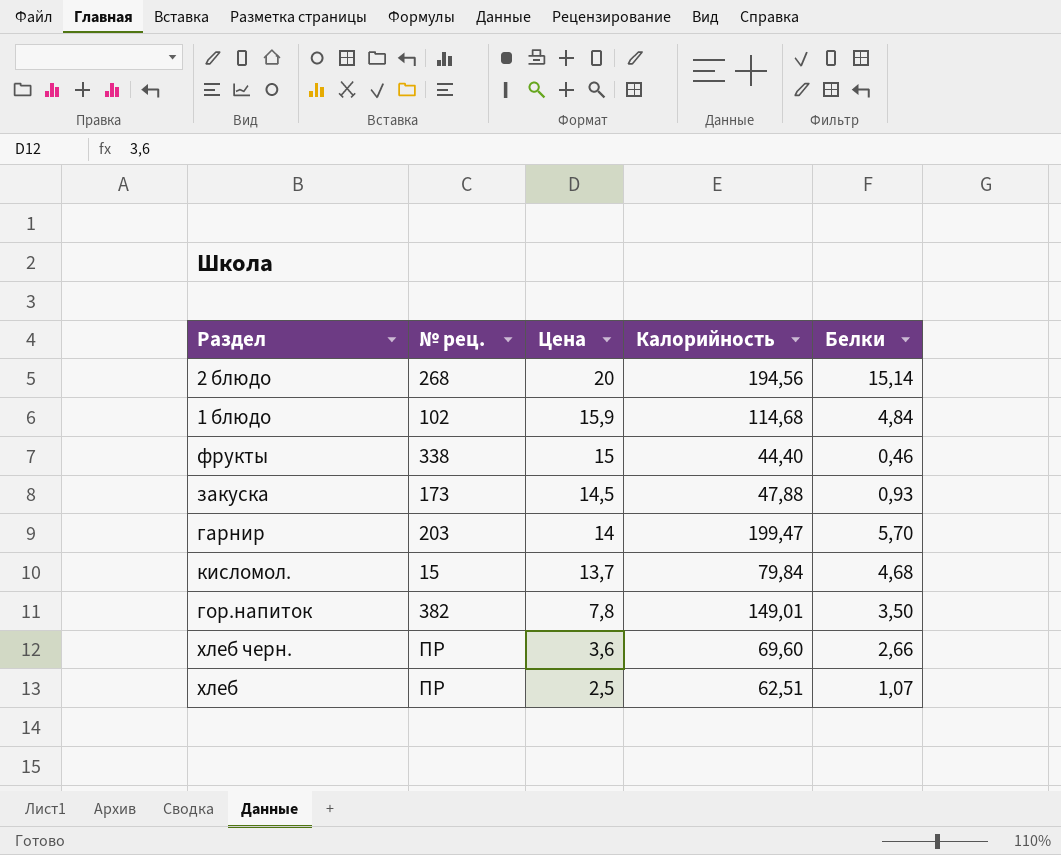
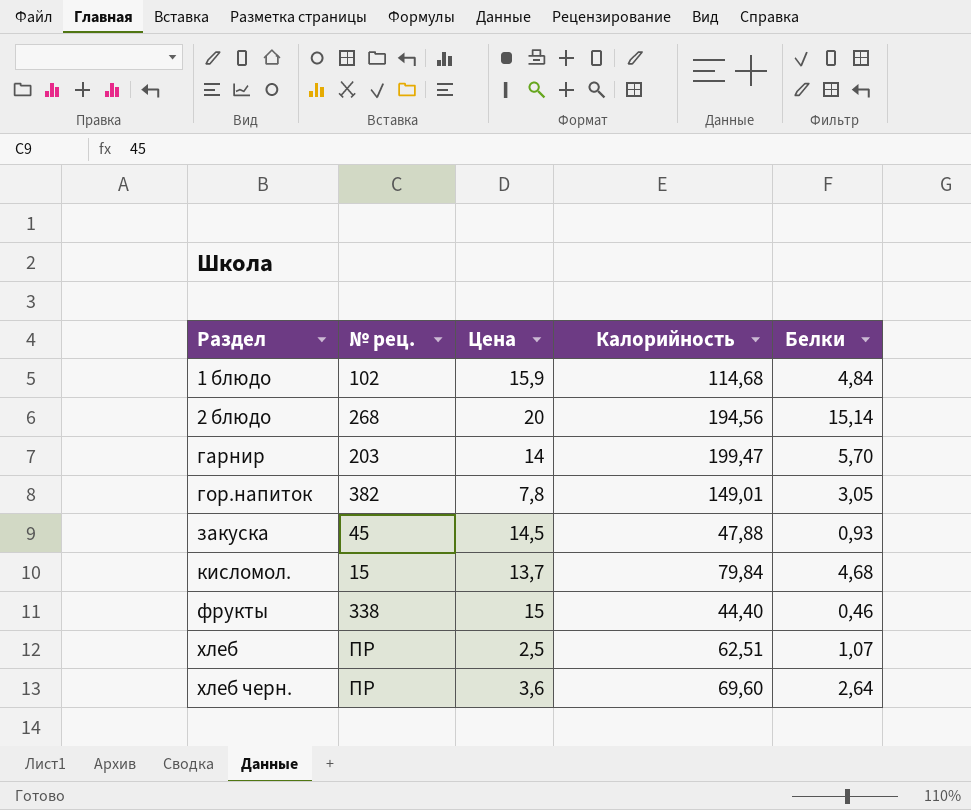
row order: Цена descending -> Раздел ascending
гор.напиток | Белки: 3,50 -> 3,05
закуска | № рец.: 173 -> 45
хлеб черн. | Белки: 2,66 -> 2,64

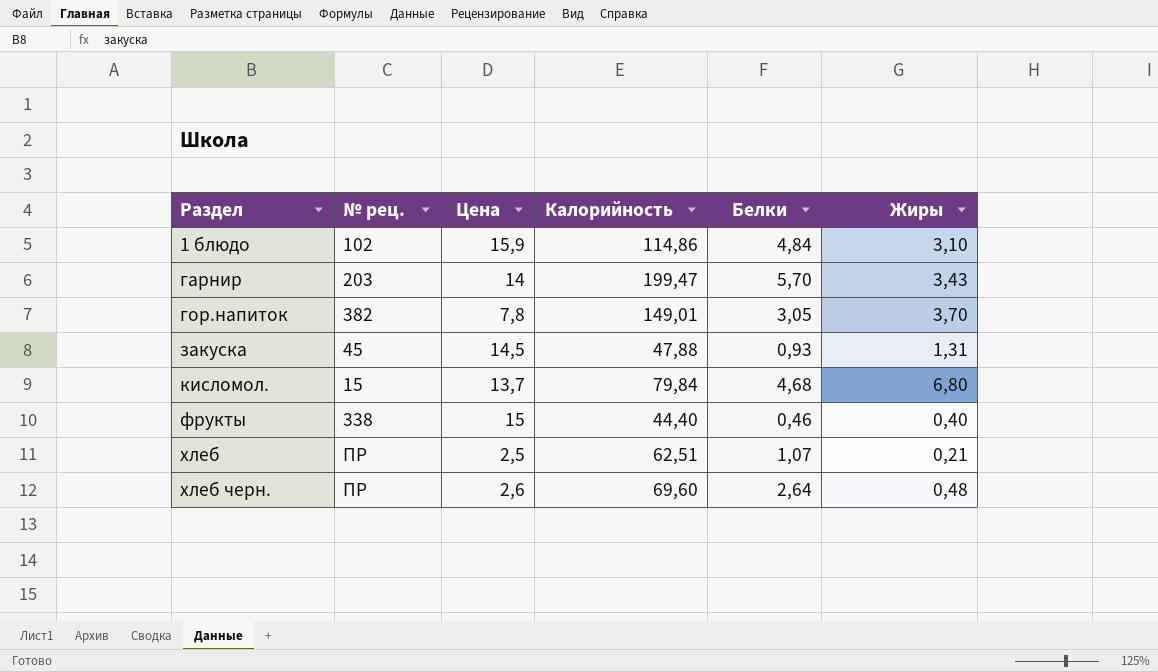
column Жиры | position: none -> 6
row 2 блюдо: 268 | 20 | 194,56 | 15,14 -> none
1 блюдо | Калорийность: 114,68 -> 114,86
хлеб черн. | Цена: 3,6 -> 2,6

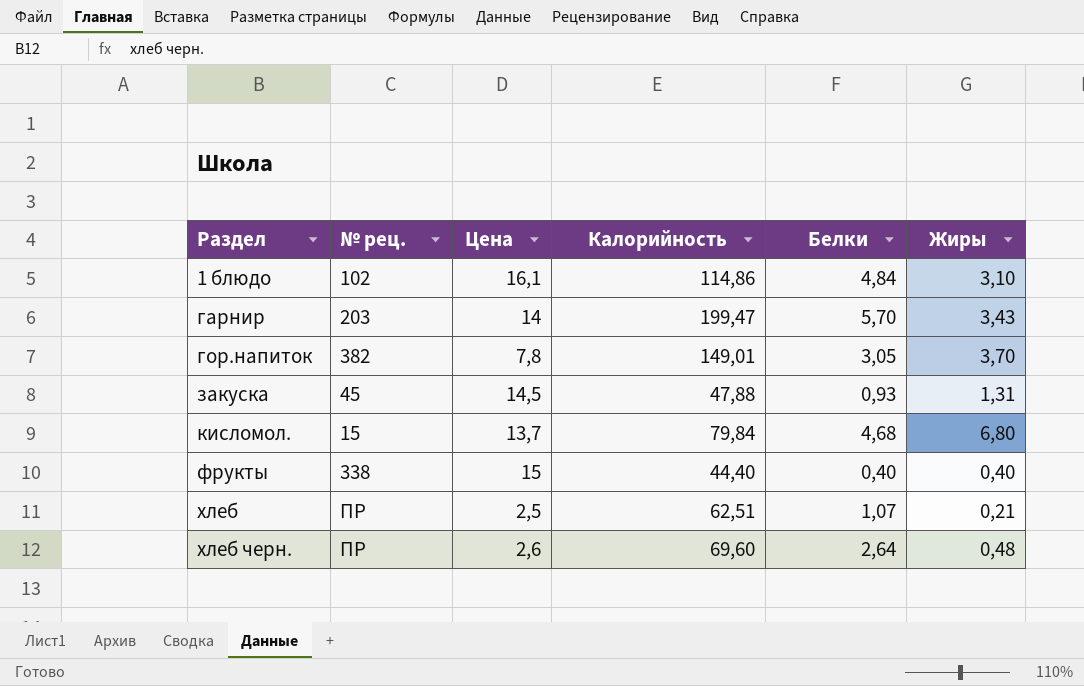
1 блюдо | Цена: 15,9 -> 16,1
фрукты | Белки: 0,46 -> 0,40

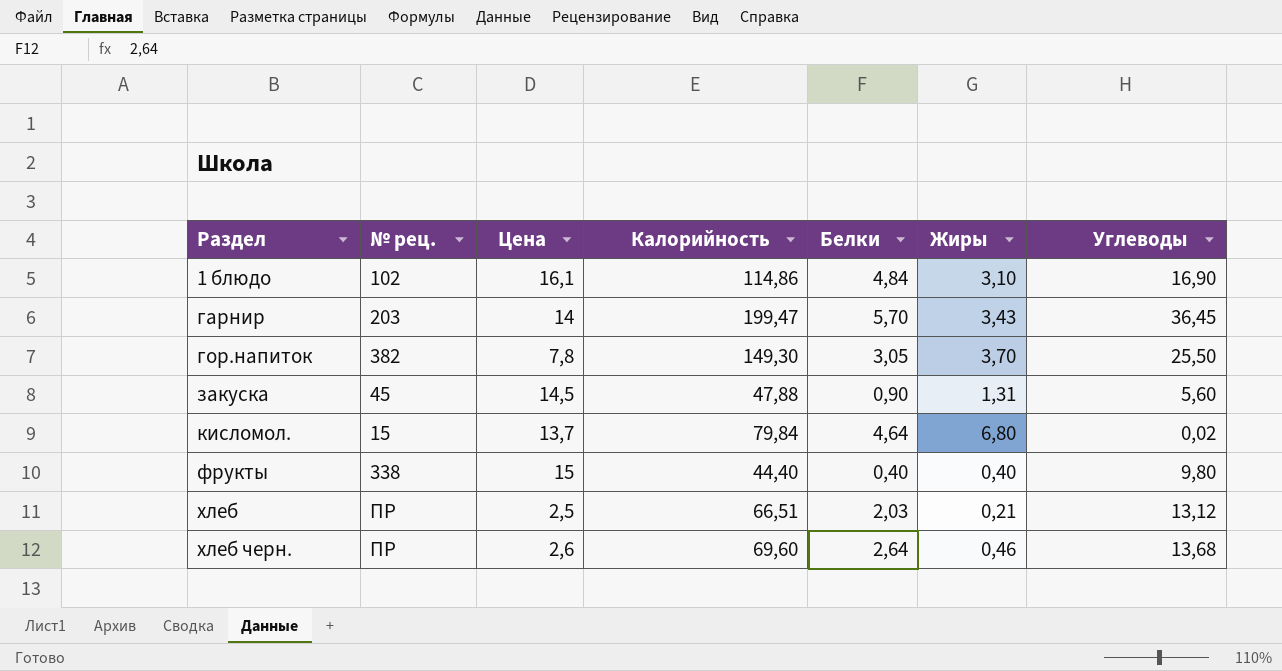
column Углеводы | position: none -> 7
гор.напиток | Калорийность: 149,01 -> 149,30
закуска | Белки: 0,93 -> 0,90
кисломол. | Белки: 4,68 -> 4,64
хлеб | Калорийность: 62,51 -> 66,51
хлеб | Белки: 1,07 -> 2,03
хлеб черн. | Жиры: 0,48 -> 0,46

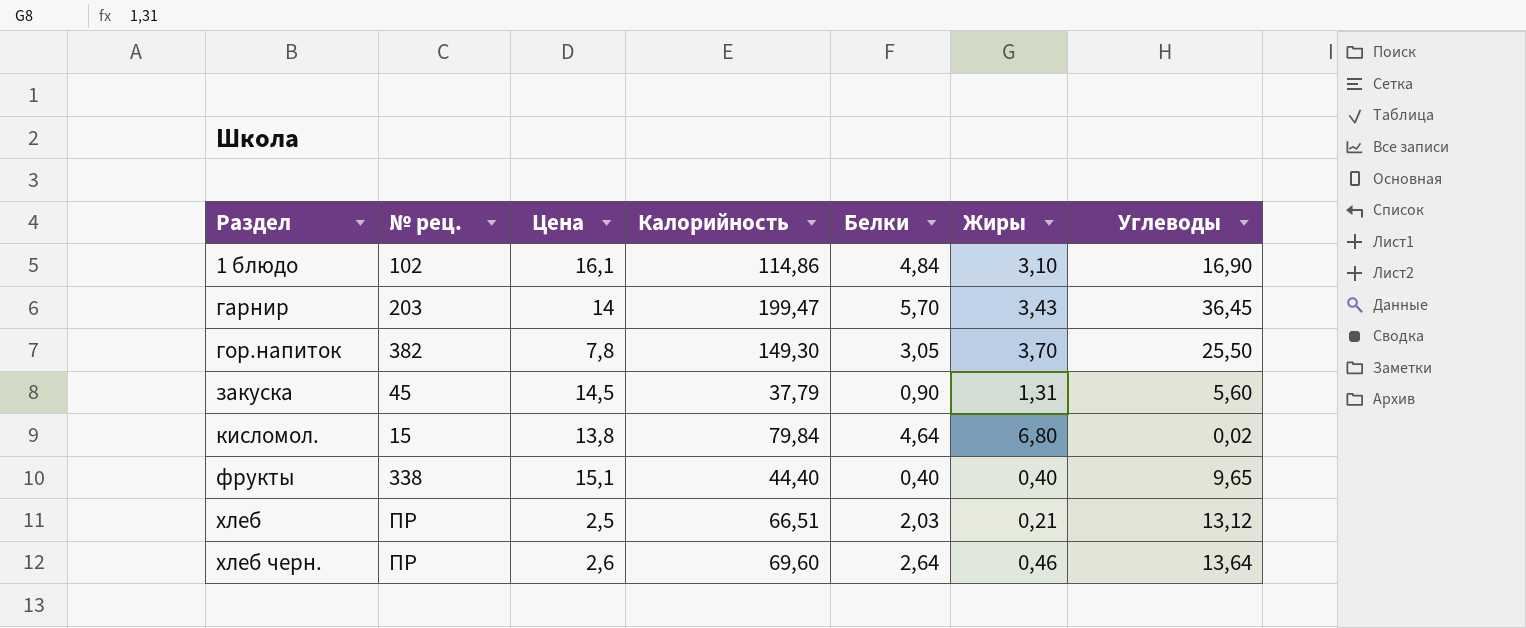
закуска | Калорийность: 47,88 -> 37,79
кисломол. | Цена: 13,7 -> 13,8
фрукты | Цена: 15 -> 15,1
фрукты | Углеводы: 9,80 -> 9,65
хлеб черн. | Углеводы: 13,68 -> 13,64

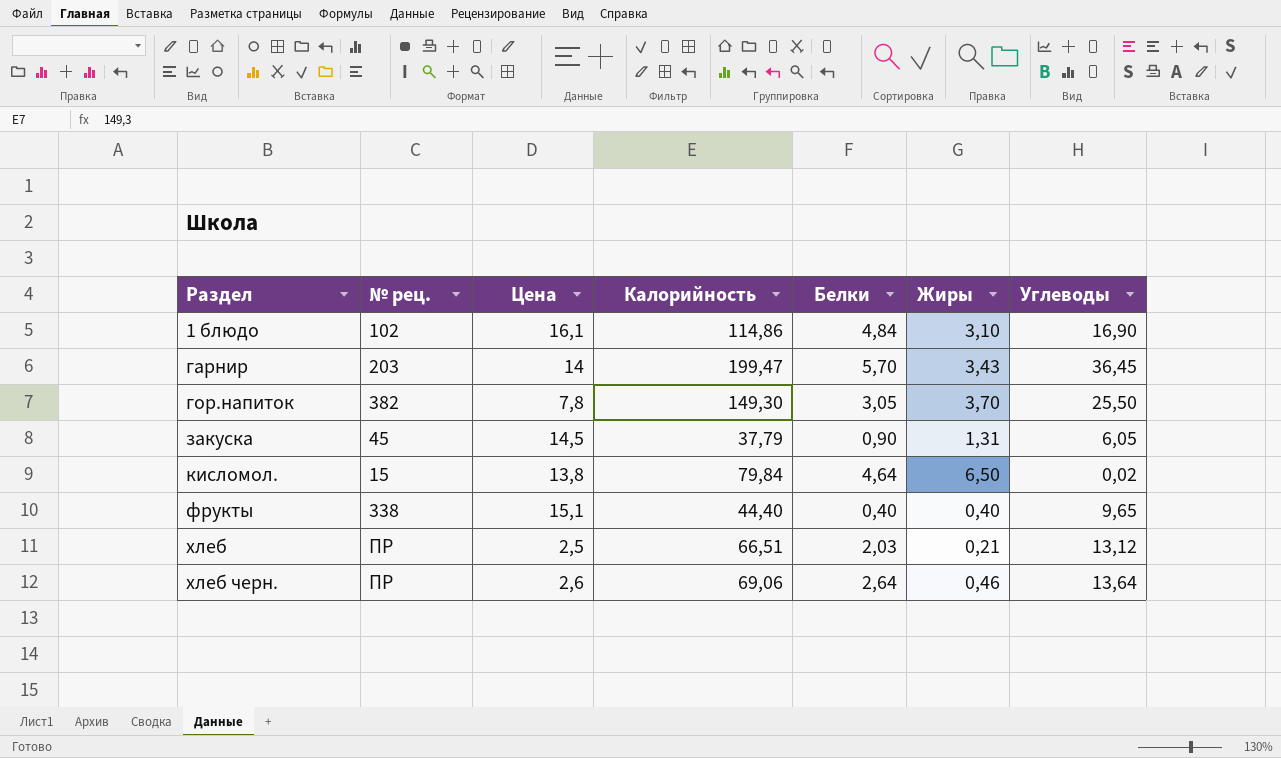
закуска | Углеводы: 5,60 -> 6,05
кисломол. | Жиры: 6,80 -> 6,50
хлеб черн. | Калорийность: 69,60 -> 69,06

